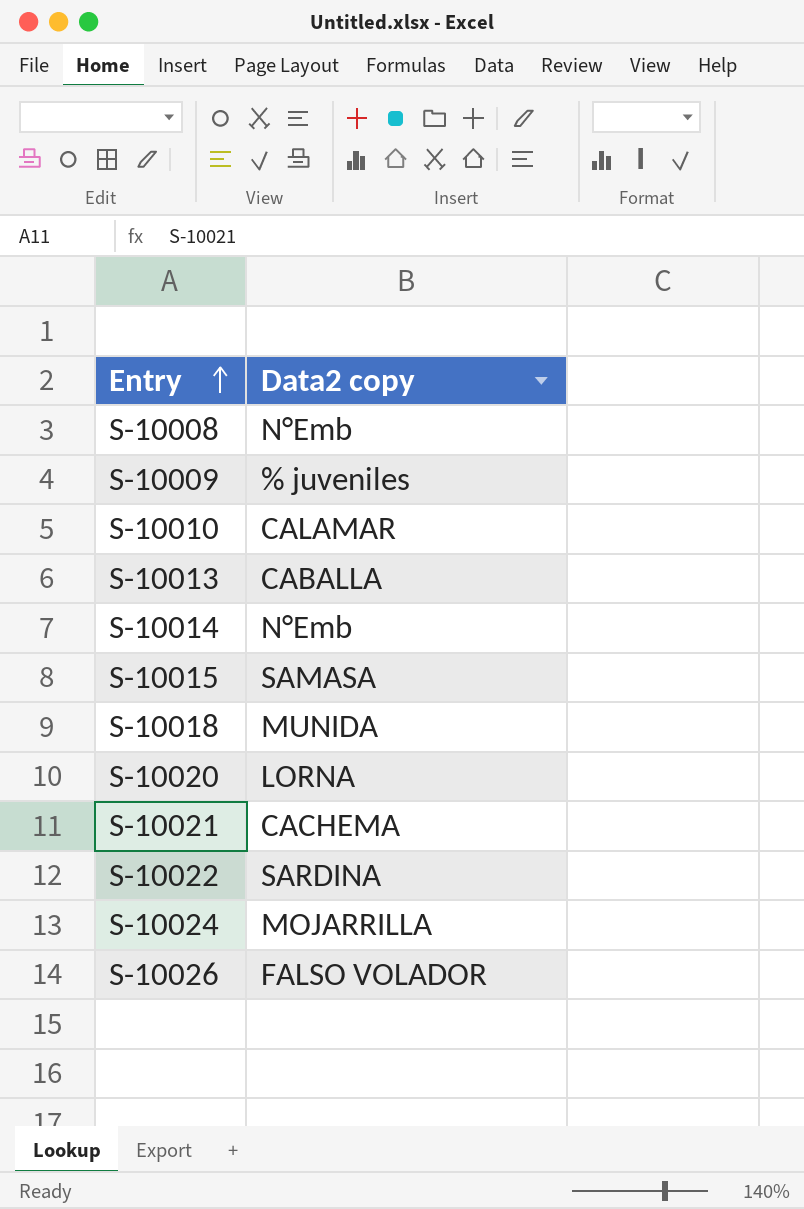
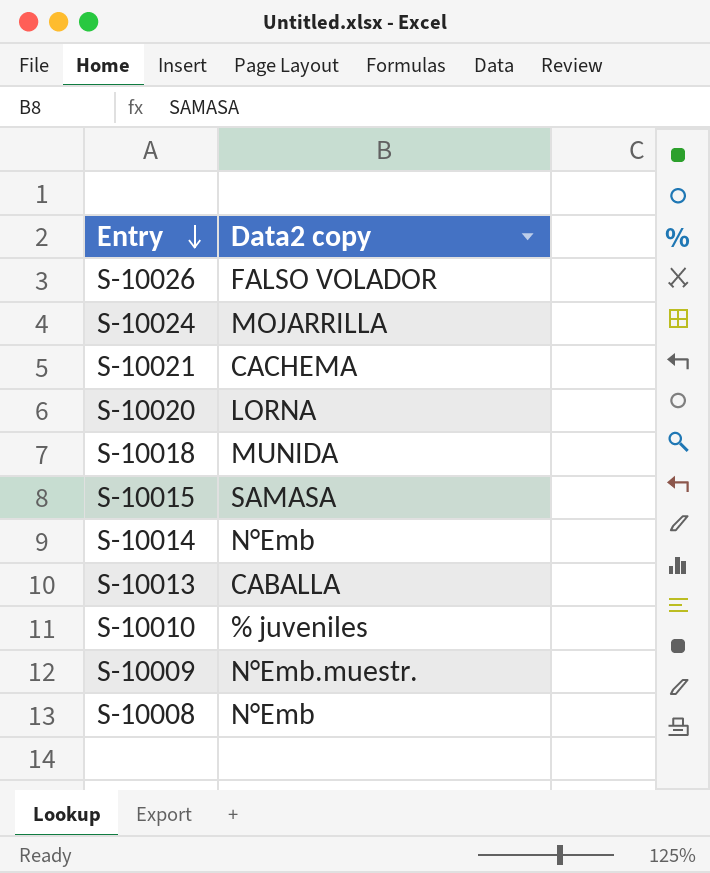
row order: Entry ascending -> Entry descending
row S-10022: SARDINA -> none
S-10010 | Data2 copy: CALAMAR -> % juveniles
S-10009 | Data2 copy: % juveniles -> N°Emb.muestr.

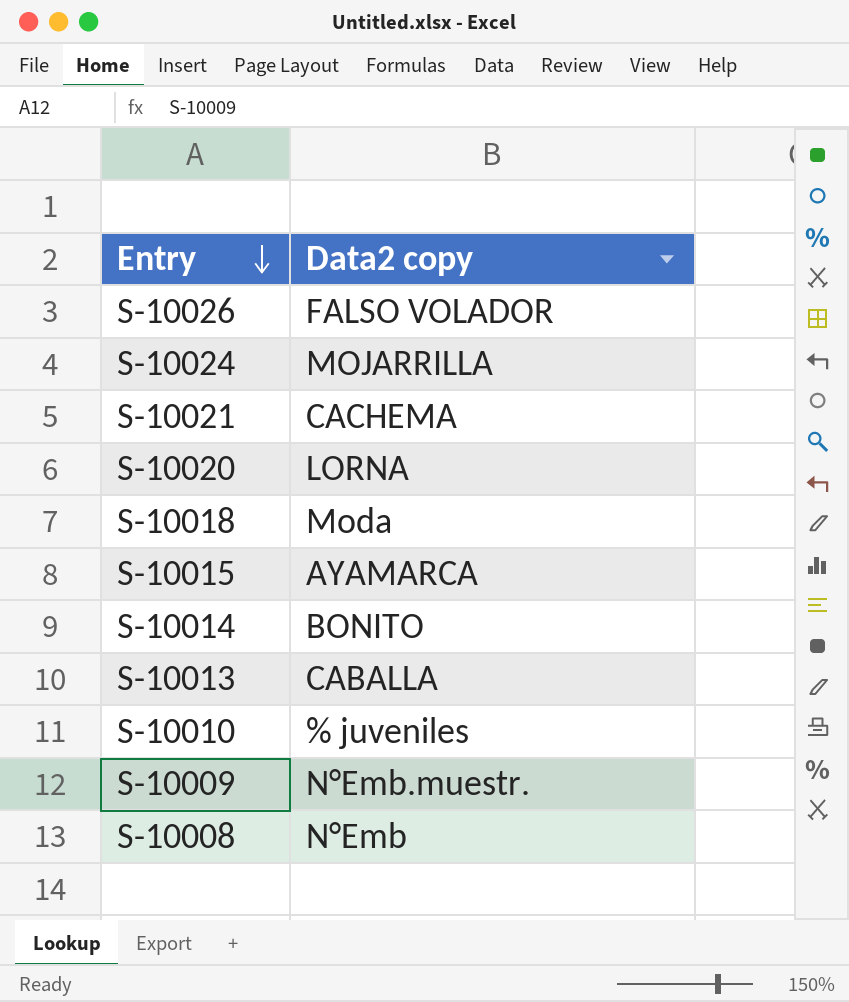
S-10018 | Data2 copy: MUNIDA -> Moda
S-10015 | Data2 copy: SAMASA -> AYAMARCA
S-10014 | Data2 copy: N°Emb -> BONITO

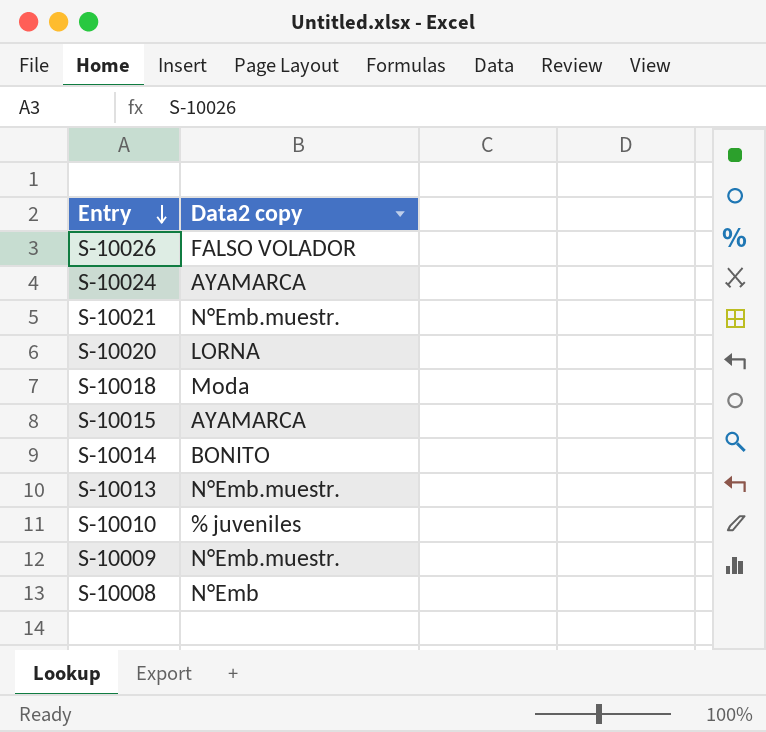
S-10024 | Data2 copy: MOJARRILLA -> AYAMARCA
S-10021 | Data2 copy: CACHEMA -> N°Emb.muestr.
S-10013 | Data2 copy: CABALLA -> N°Emb.muestr.

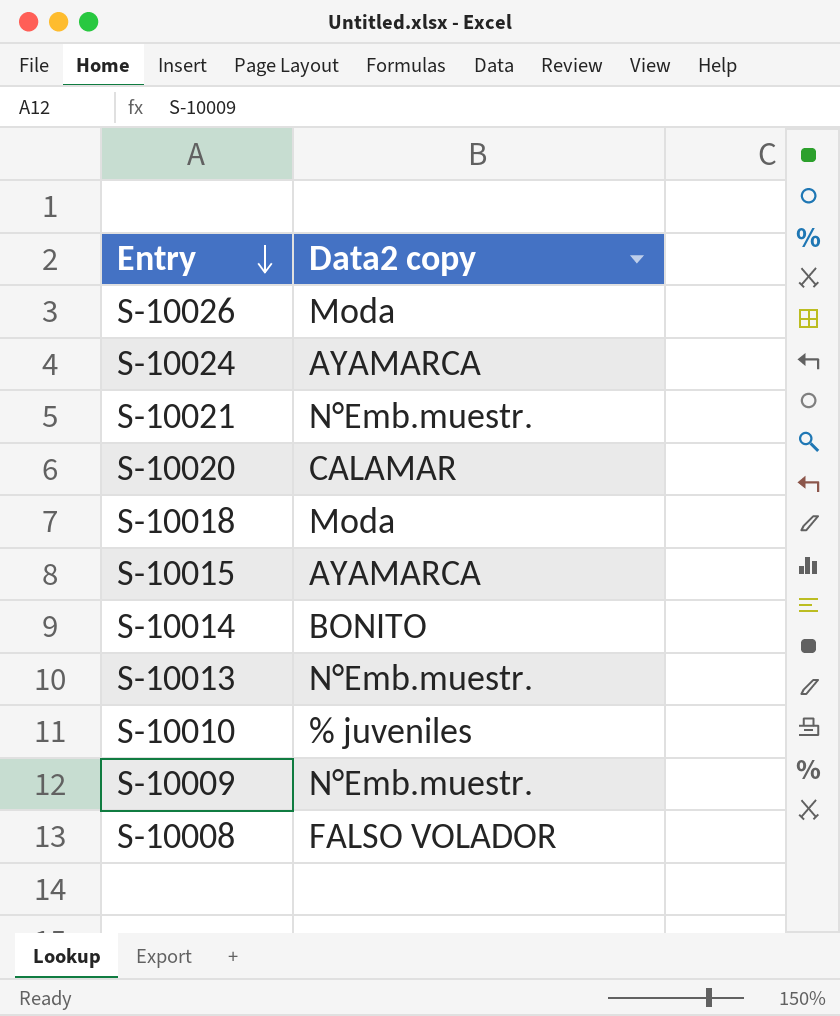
S-10026 | Data2 copy: FALSO VOLADOR -> Moda
S-10020 | Data2 copy: LORNA -> CALAMAR
S-10008 | Data2 copy: N°Emb -> FALSO VOLADOR

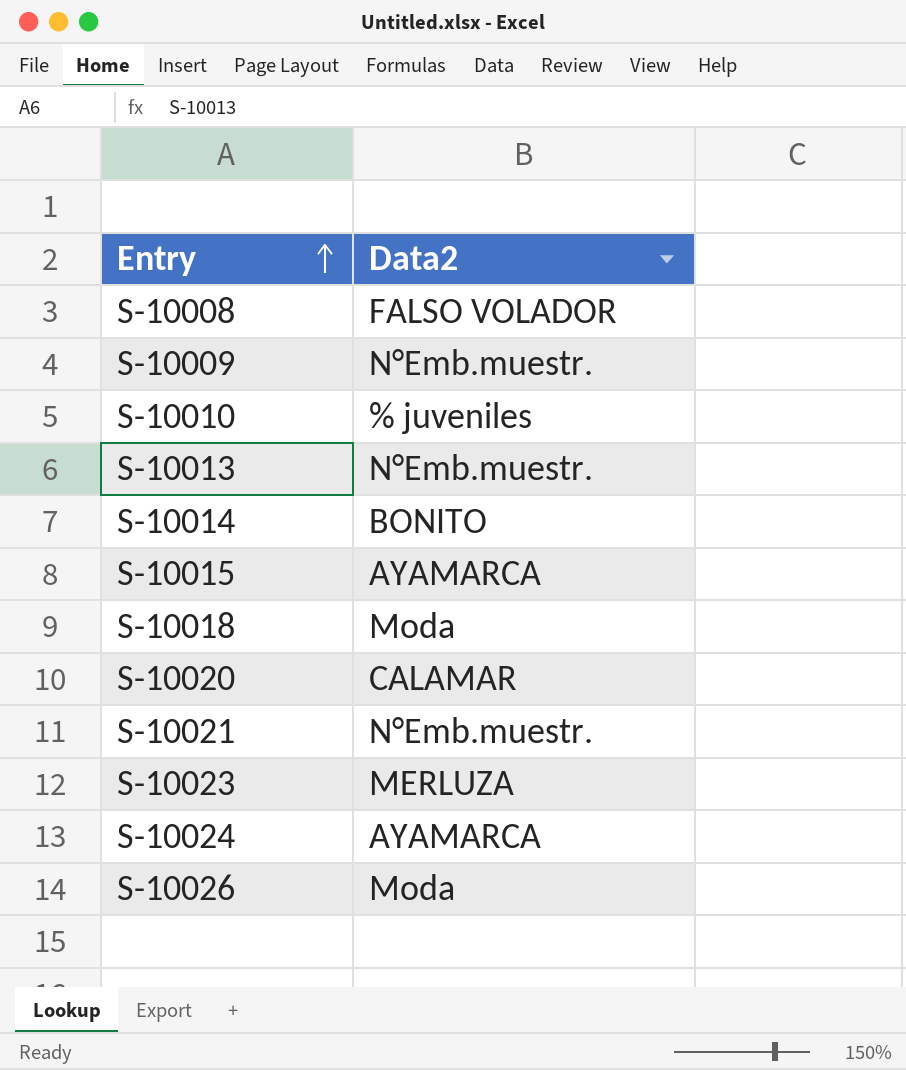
row order: Entry descending -> Entry ascending
column name: Data2 copy -> Data2
row S-10023: none -> MERLUZA

